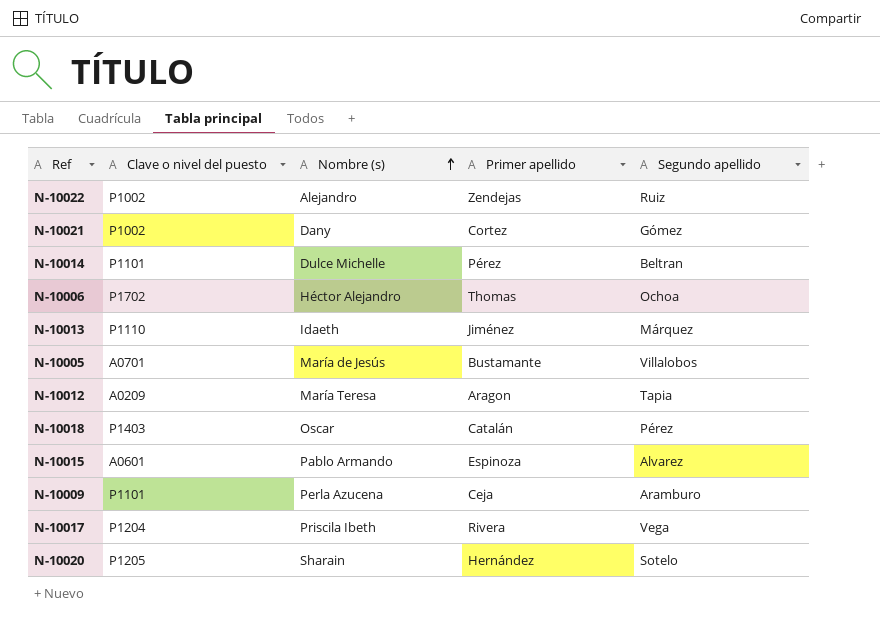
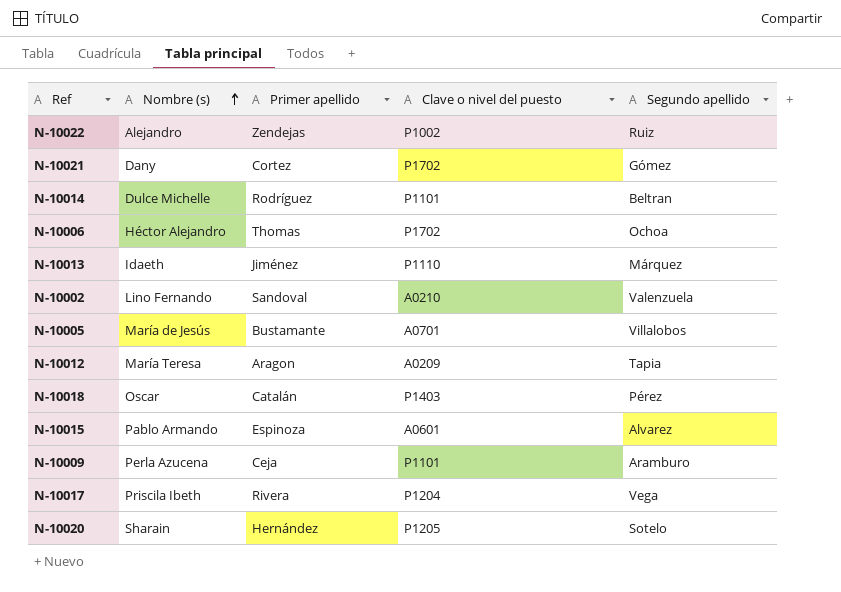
column Clave o nivel del puesto | position: 2 -> 4
N-10021 | Clave o nivel del puesto: P1002 -> P1702
N-10014 | Primer apellido: Pérez -> Rodríguez
row N-10002: none -> Lino Fernando | Sandoval | A0210 | Valenzuela

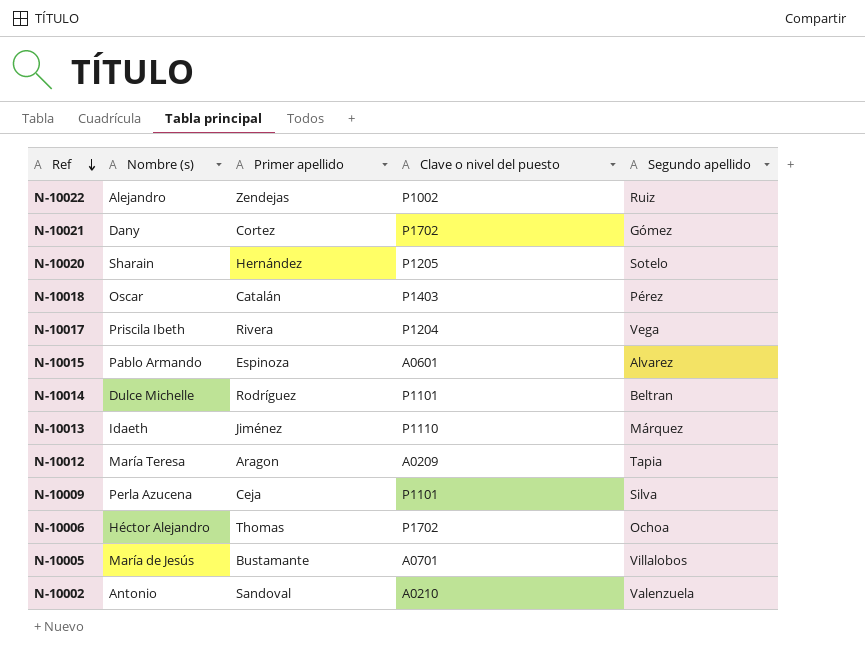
row order: Nombre (s) ascending -> Ref descending
N-10009 | Segundo apellido: Aramburo -> Silva
N-10002 | Nombre (s): Lino Fernando -> Antonio

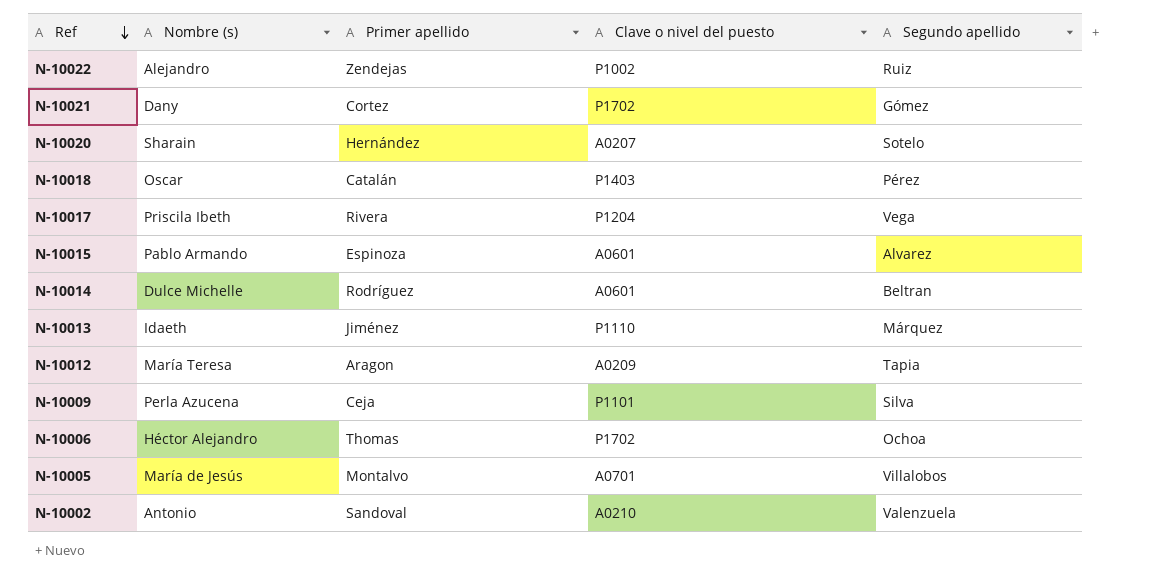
N-10020 | Clave o nivel del puesto: P1205 -> A0207
N-10014 | Clave o nivel del puesto: P1101 -> A0601
N-10005 | Primer apellido: Bustamante -> Montalvo

